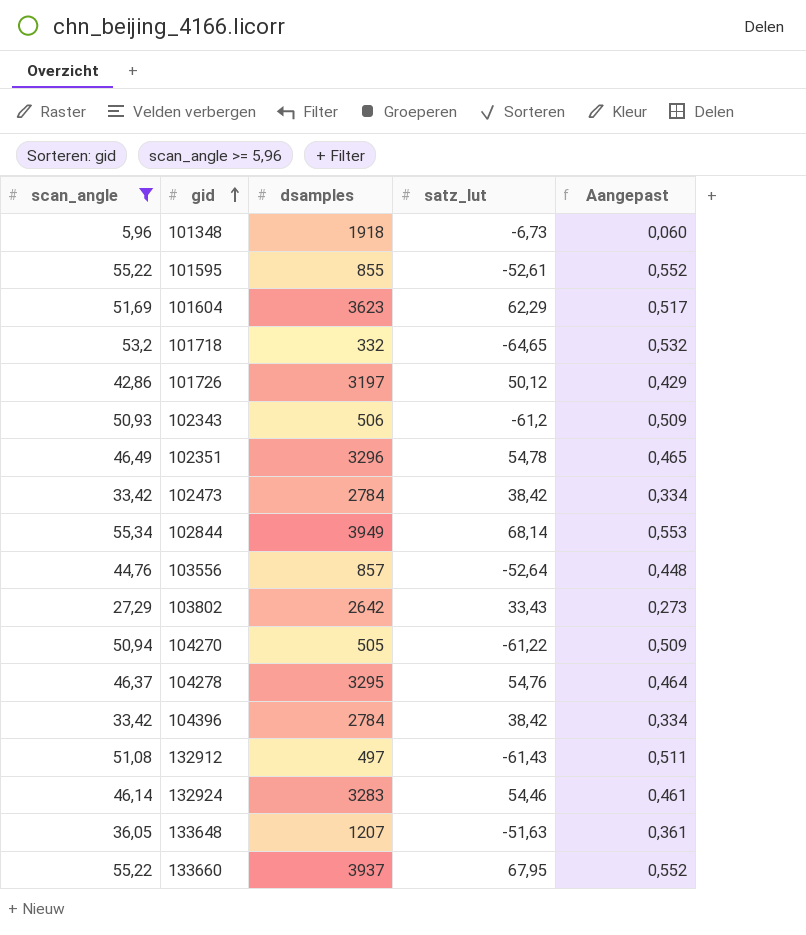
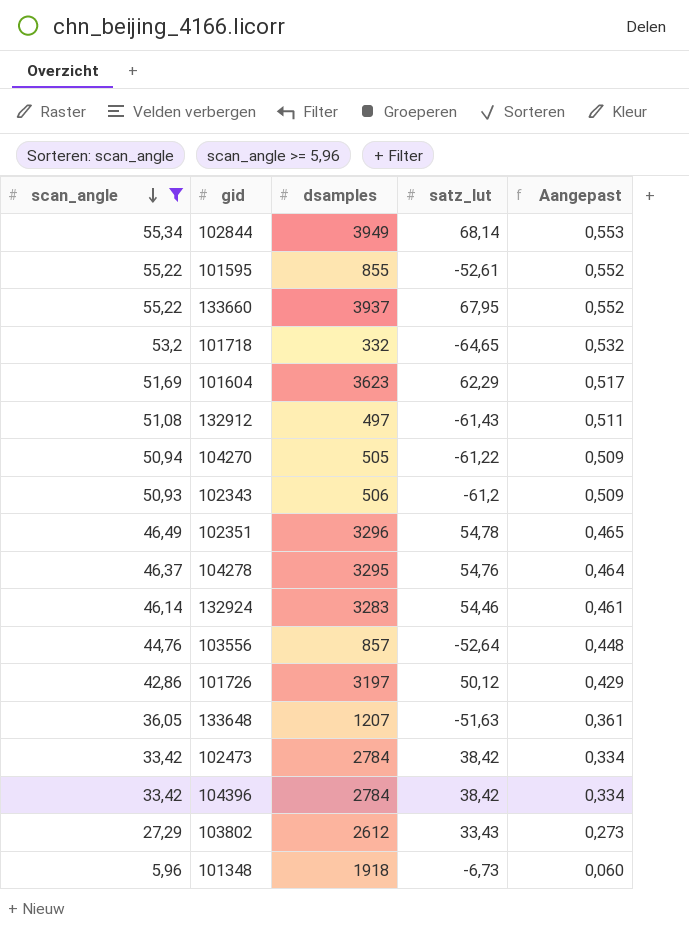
row order: gid ascending -> scan_angle descending
103802 | dsamples: 2642 -> 2612

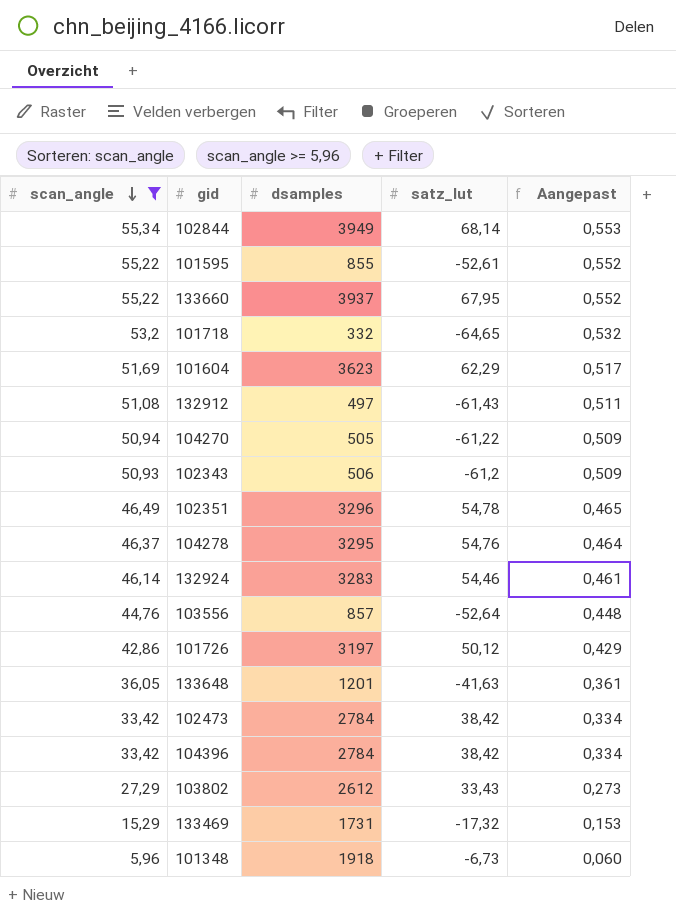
133648 | dsamples: 1207 -> 1201
133648 | satz_lut: -51,63 -> -41,63
row 133469: none -> 15,29 | 1731 | -17,32 | 0,153

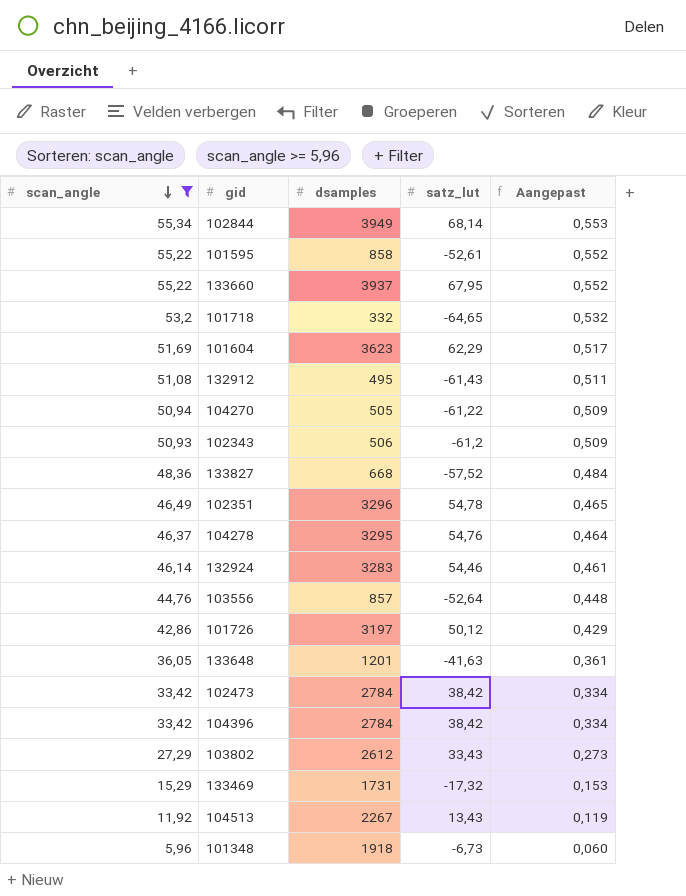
101595 | dsamples: 855 -> 858
132912 | dsamples: 497 -> 495
row 133827: none -> 48,36 | 668 | -57,52 | 0,484
row 104513: none -> 11,92 | 2267 | 13,43 | 0,119

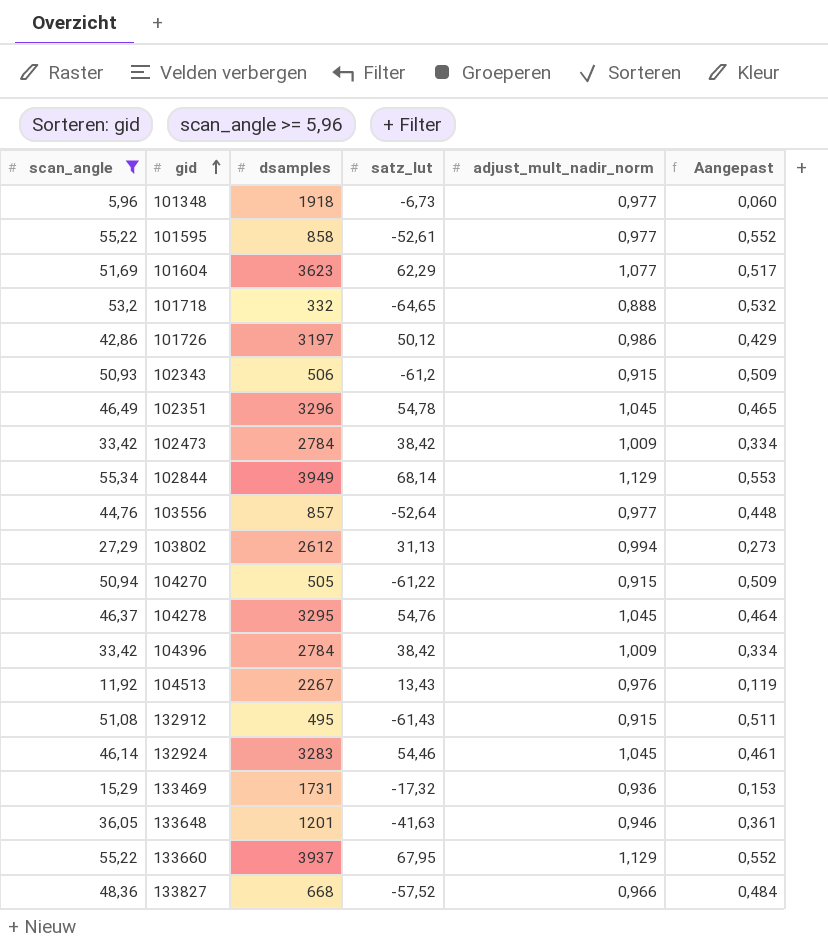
row order: scan_angle descending -> gid ascending
column adjust_mult_nadir_norm | position: none -> 5
103802 | satz_lut: 33,43 -> 31,13

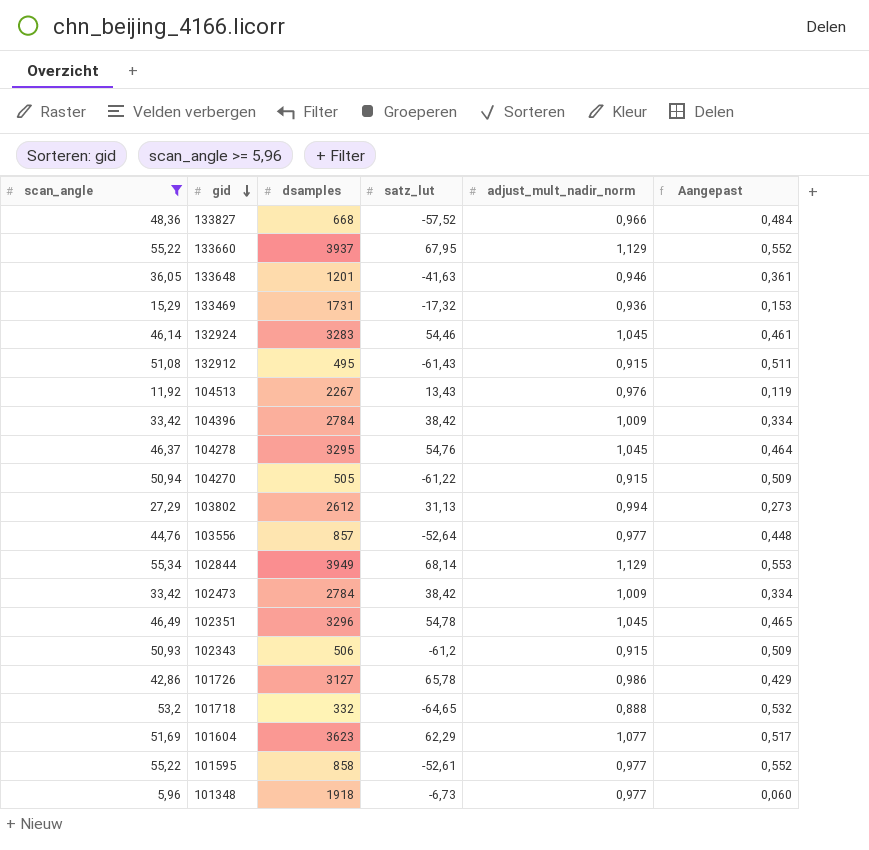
row order: gid ascending -> gid descending
101726 | dsamples: 3197 -> 3127
101726 | satz_lut: 50,12 -> 65,78

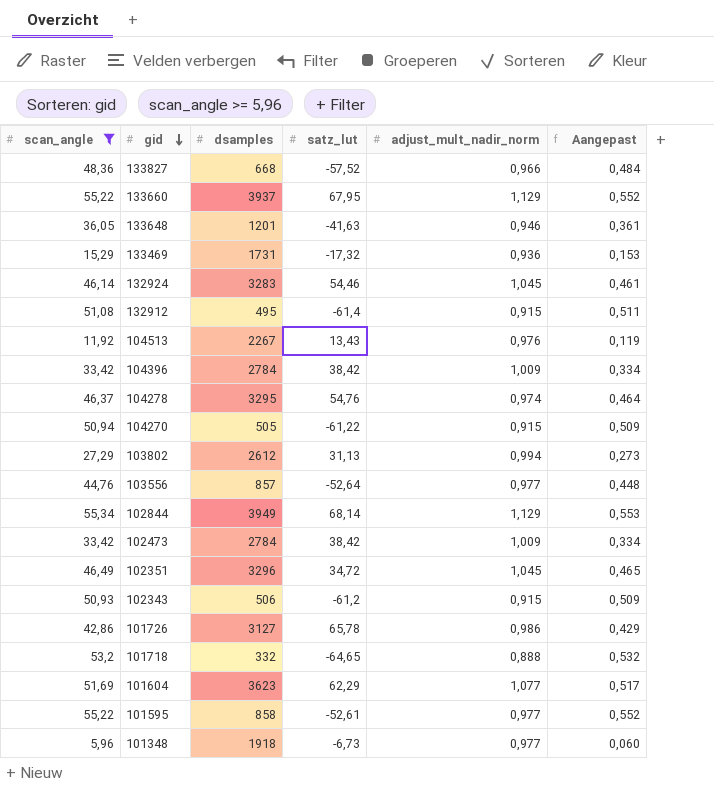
132912 | satz_lut: -61,43 -> -61,4
104278 | adjust_mult_nadir_norm: 1,045 -> 0,974
102351 | satz_lut: 54,78 -> 34,72

